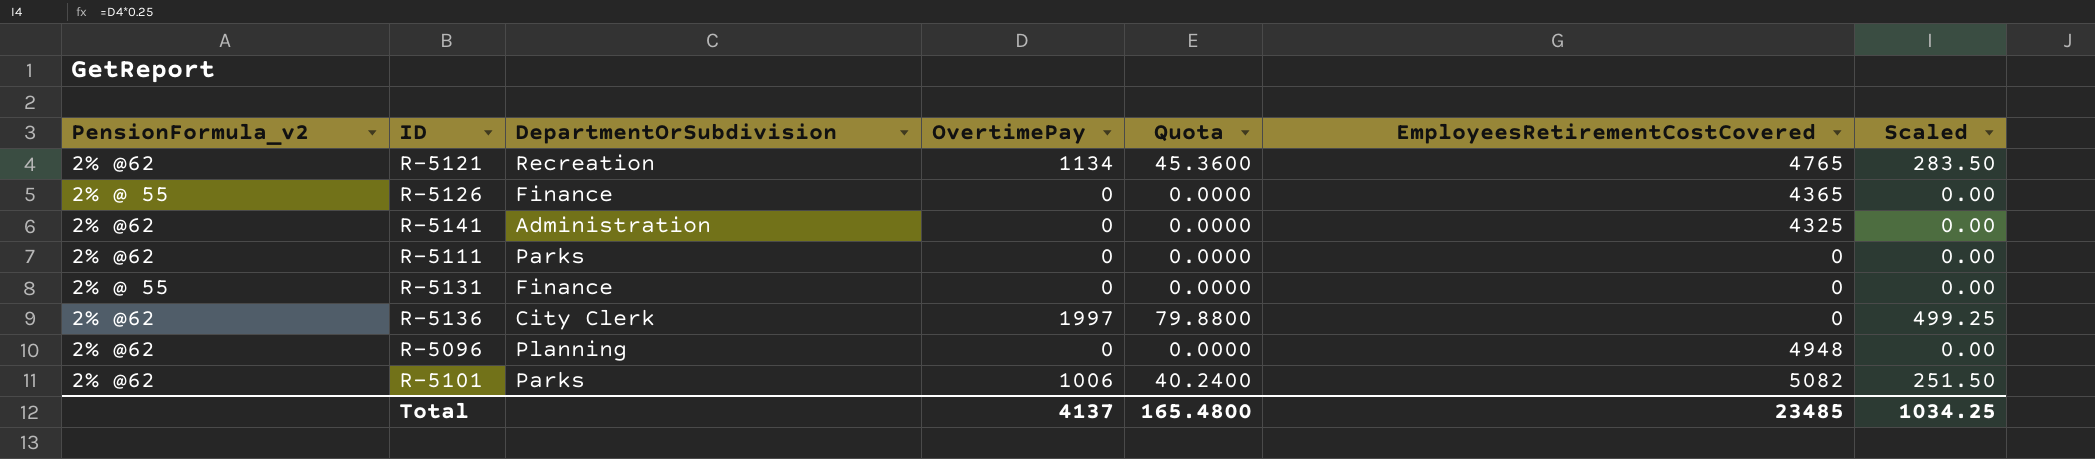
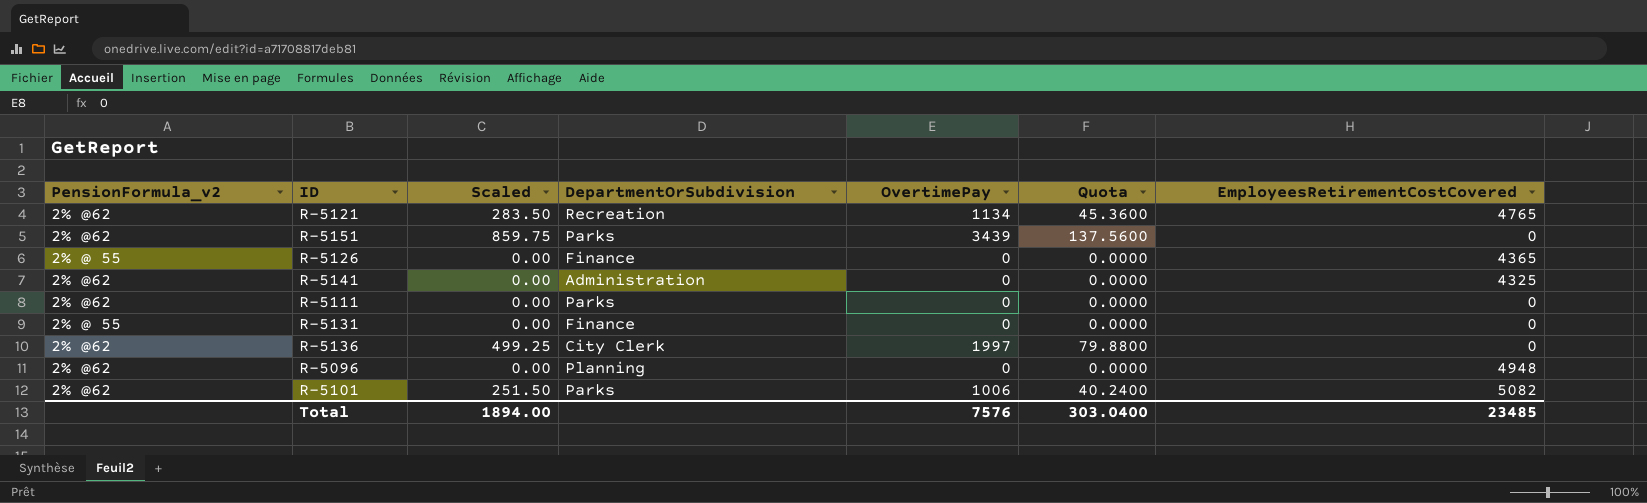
column Scaled | position: 7 -> 3
row R-5151: none -> 2% @62 | 859.75 | Parks | 3439 | 137.5600 | 0
Total | Scaled: 1034.25 -> 1894.00
Total | OvertimePay: 4137 -> 7576
Total | Quota: 165.4800 -> 303.0400

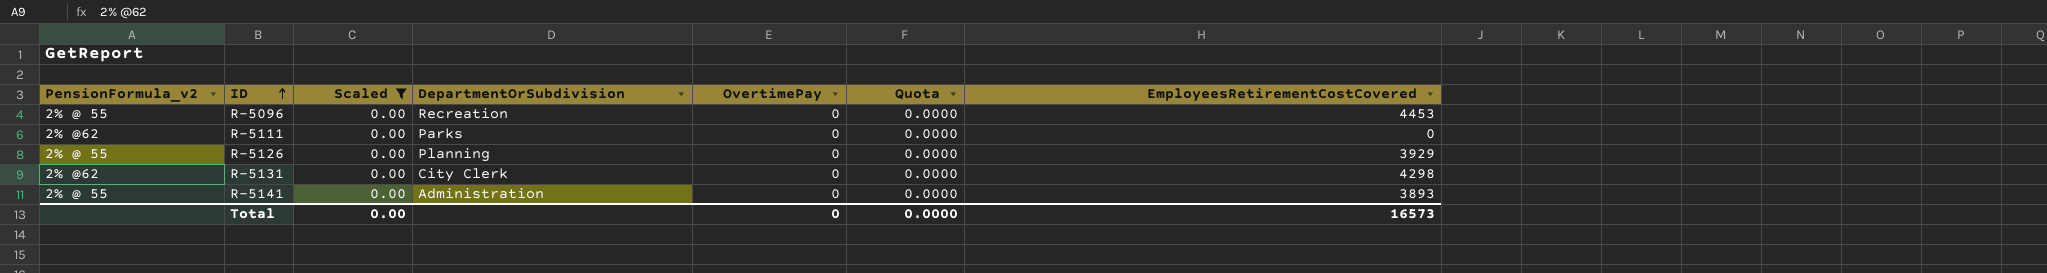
filter: none -> Scaled = 0.00
row order: none -> ID ascending
R-5096 | PensionFormula_v2: 2% @62 -> 2% @ 55
R-5096 | DepartmentOrSubdivision: Planning -> Recreation
R-5096 | EmployeesRetirementCostCovered: 4948 -> 4453
R-5126 | DepartmentOrSubdivision: Finance -> Planning
R-5126 | EmployeesRetirementCostCovered: 4365 -> 3929
R-5131 | PensionFormula_v2: 2% @ 55 -> 2% @62
R-5131 | DepartmentOrSubdivision: Finance -> City Clerk
R-5131 | EmployeesRetirementCostCovered: 0 -> 4298
R-5141 | PensionFormula_v2: 2% @62 -> 2% @ 55
R-5141 | EmployeesRetirementCostCovered: 4325 -> 3893
Total | Scaled: 1894.00 -> 0.00
Total | OvertimePay: 7576 -> 0
Total | Quota: 303.0400 -> 0.0000
Total | EmployeesRetirementCostCovered: 23485 -> 16573

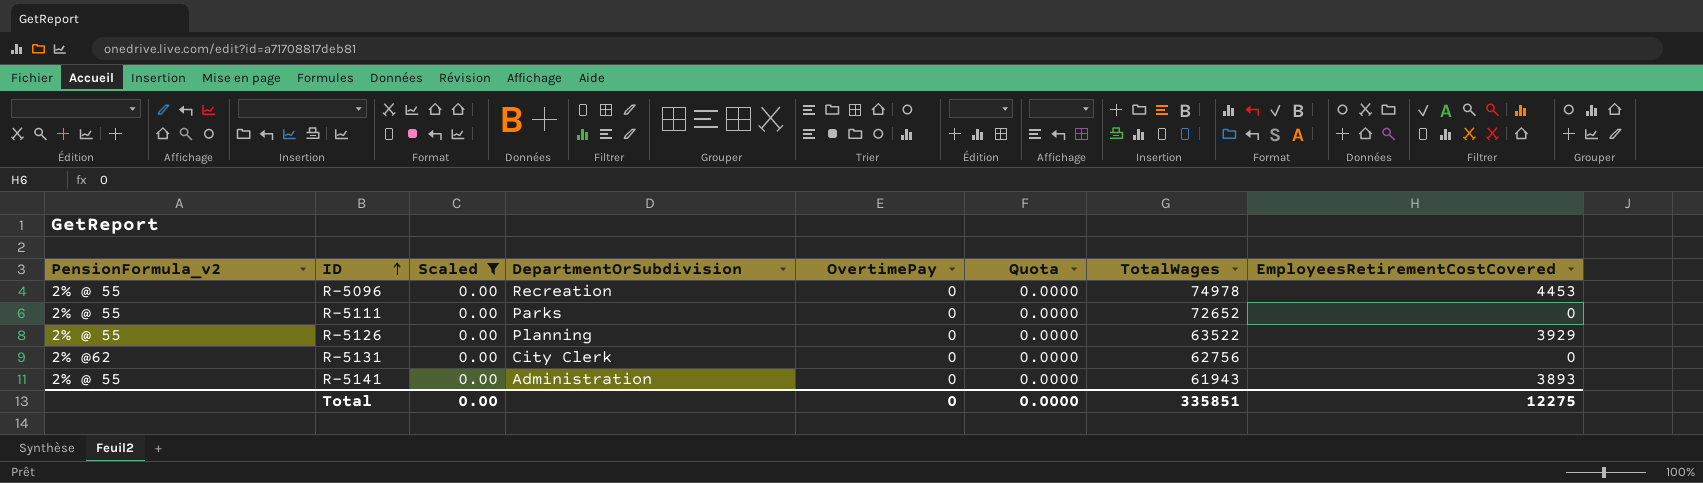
column TotalWages | position: none -> 7
R-5111 | PensionFormula_v2: 2% @62 -> 2% @ 55
R-5131 | EmployeesRetirementCostCovered: 4298 -> 0
Total | EmployeesRetirementCostCovered: 16573 -> 12275

